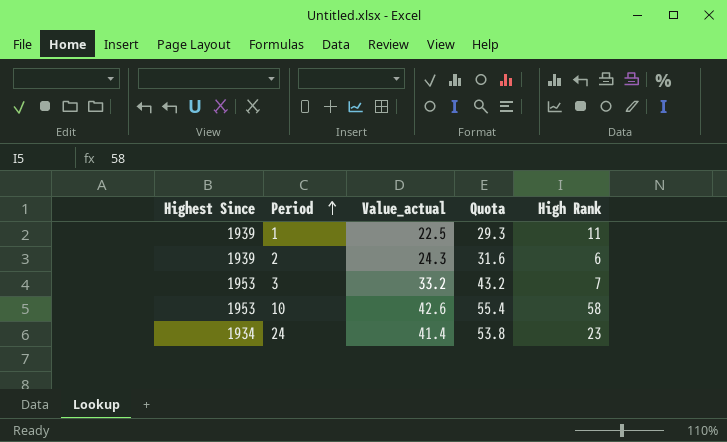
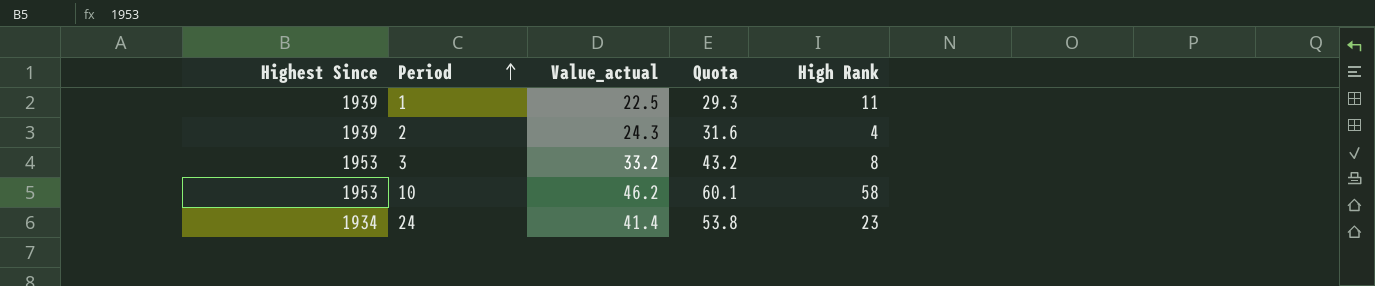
2 | High Rank: 6 -> 4
3 | High Rank: 7 -> 8
10 | Value_actual: 42.6 -> 46.2
10 | Quota: 55.4 -> 60.1

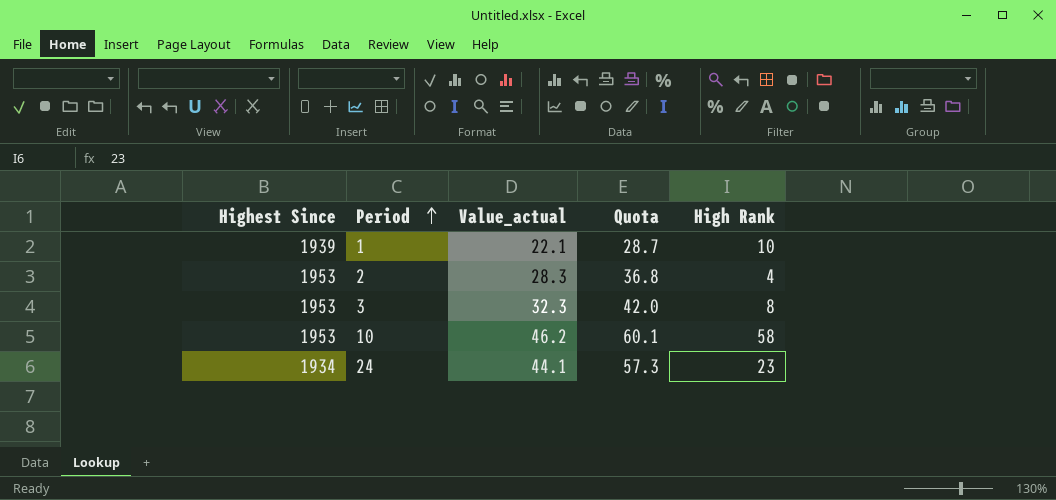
1 | Value_actual: 22.5 -> 22.1
1 | Quota: 29.3 -> 28.7
1 | High Rank: 11 -> 10
2 | Highest Since: 1939 -> 1953
2 | Value_actual: 24.3 -> 28.3
2 | Quota: 31.6 -> 36.8
3 | Value_actual: 33.2 -> 32.3
3 | Quota: 43.2 -> 42.0
24 | Value_actual: 41.4 -> 44.1
24 | Quota: 53.8 -> 57.3

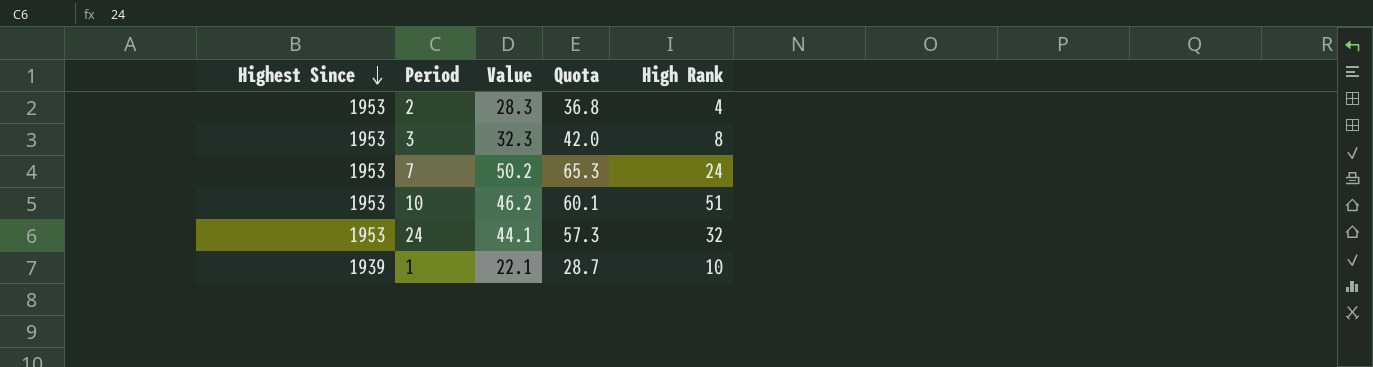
row order: Period ascending -> Highest Since descending
column name: Value_actual -> Value
row 7: none -> 1953 | 50.2 | 65.3 | 24
10 | High Rank: 58 -> 51
24 | Highest Since: 1934 -> 1953
24 | High Rank: 23 -> 32

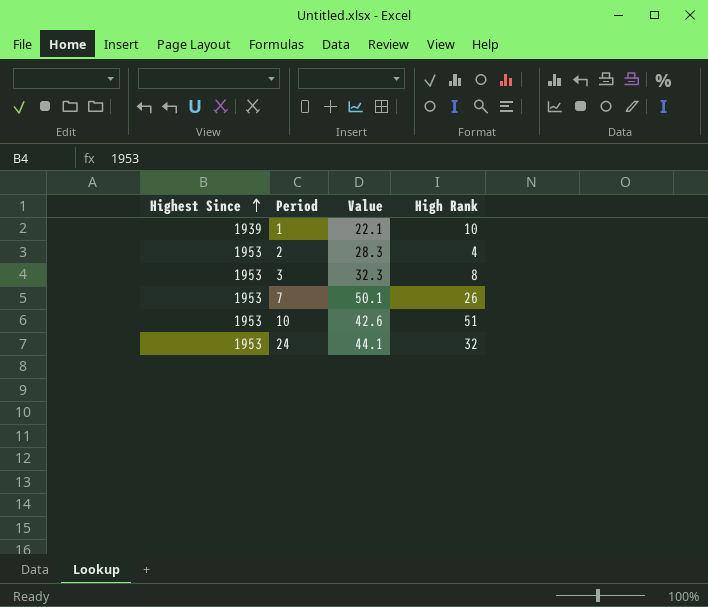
row order: Highest Since descending -> Highest Since ascending
column Quota | formula: [Value] * 1.3 -> none
7 | Value: 50.2 -> 50.1
7 | High Rank: 24 -> 26
10 | Value: 46.2 -> 42.6

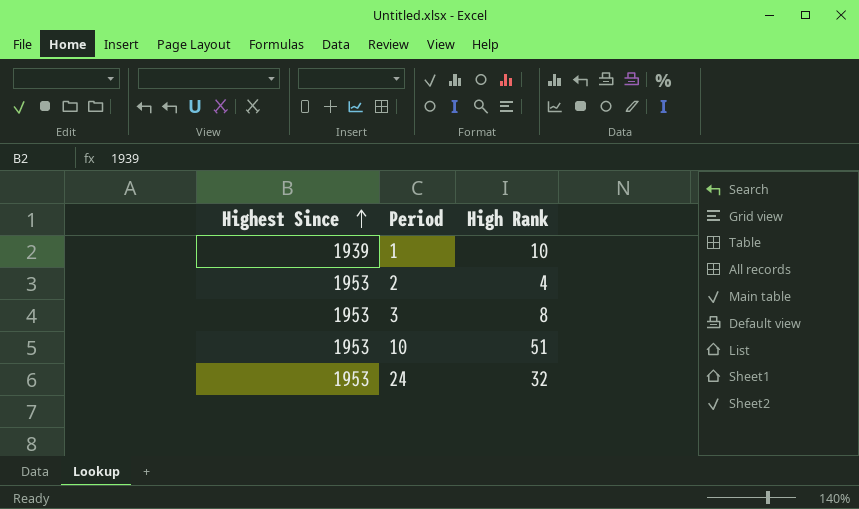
column Value | position: 3 -> none
row 7: 1953 | 50.1 | 26 -> none

